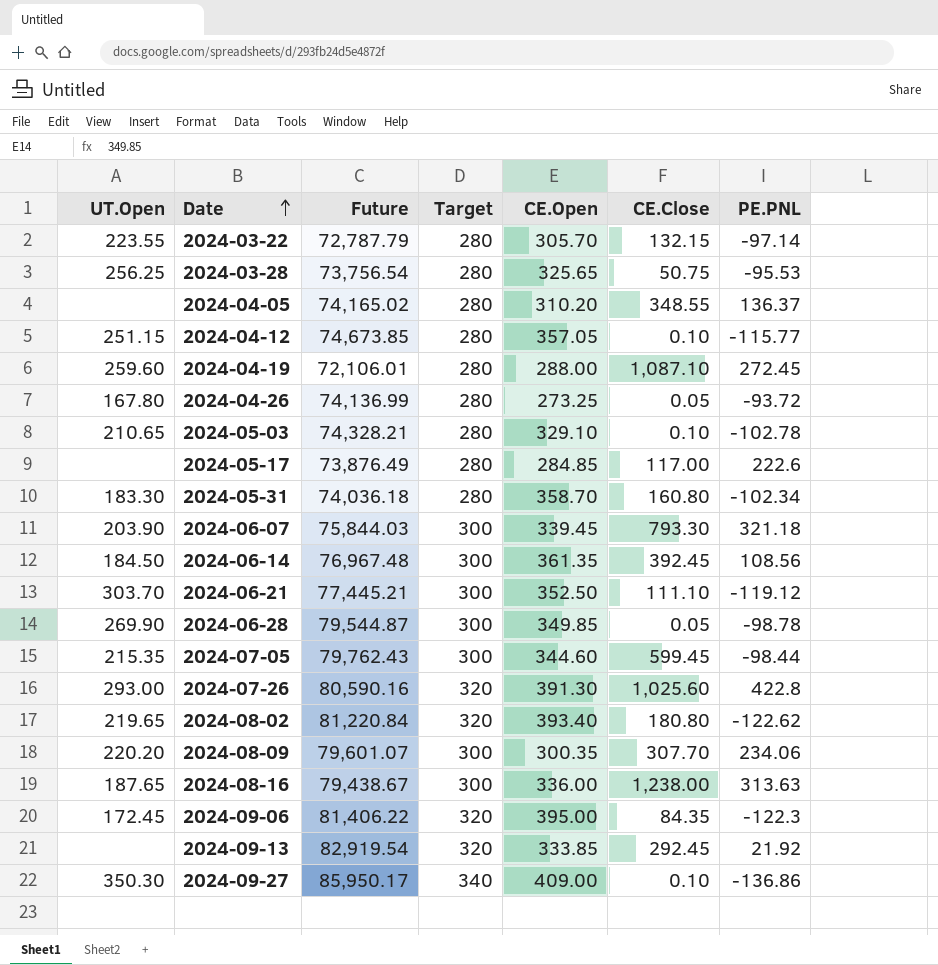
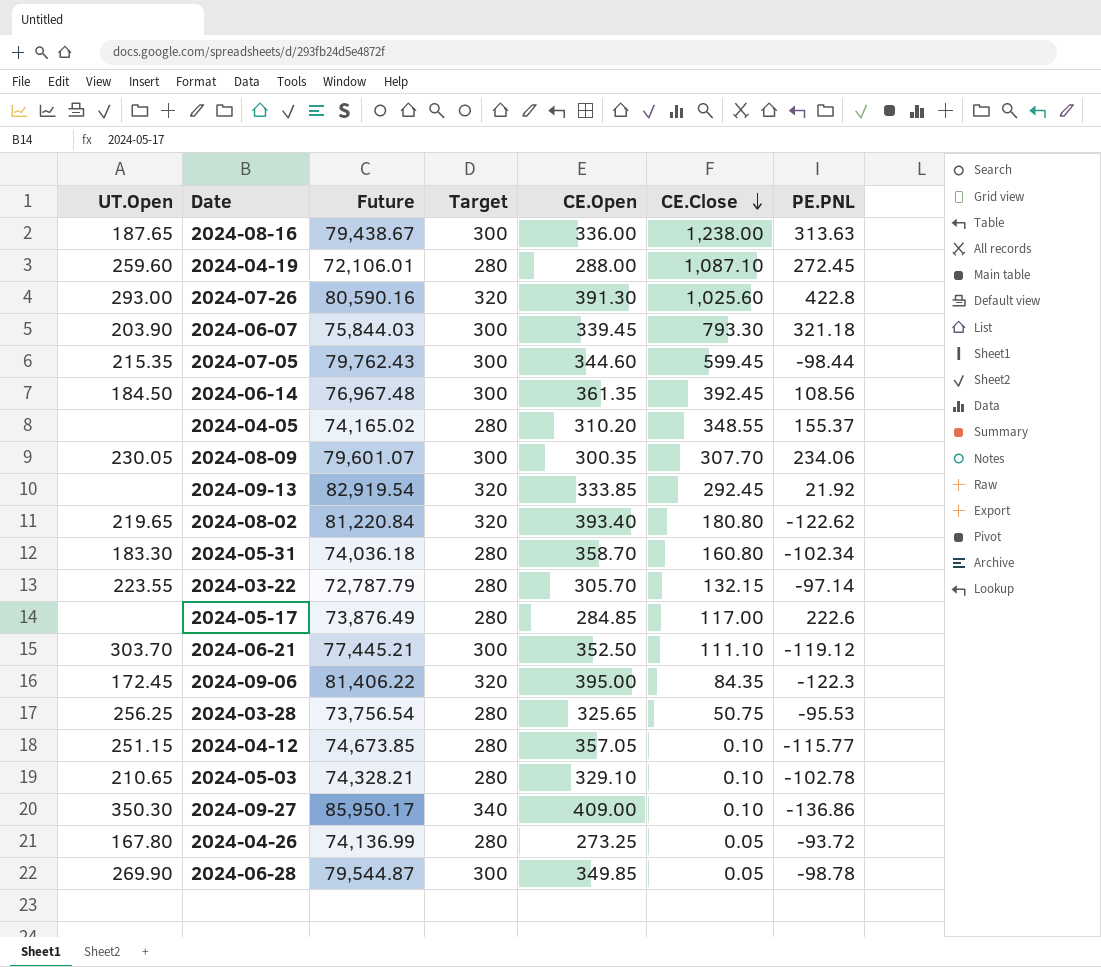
row order: Date ascending -> CE.Close descending
2024-04-05 | PE.PNL: 136.37 -> 155.37
2024-08-09 | UT.Open: 220.20 -> 230.05

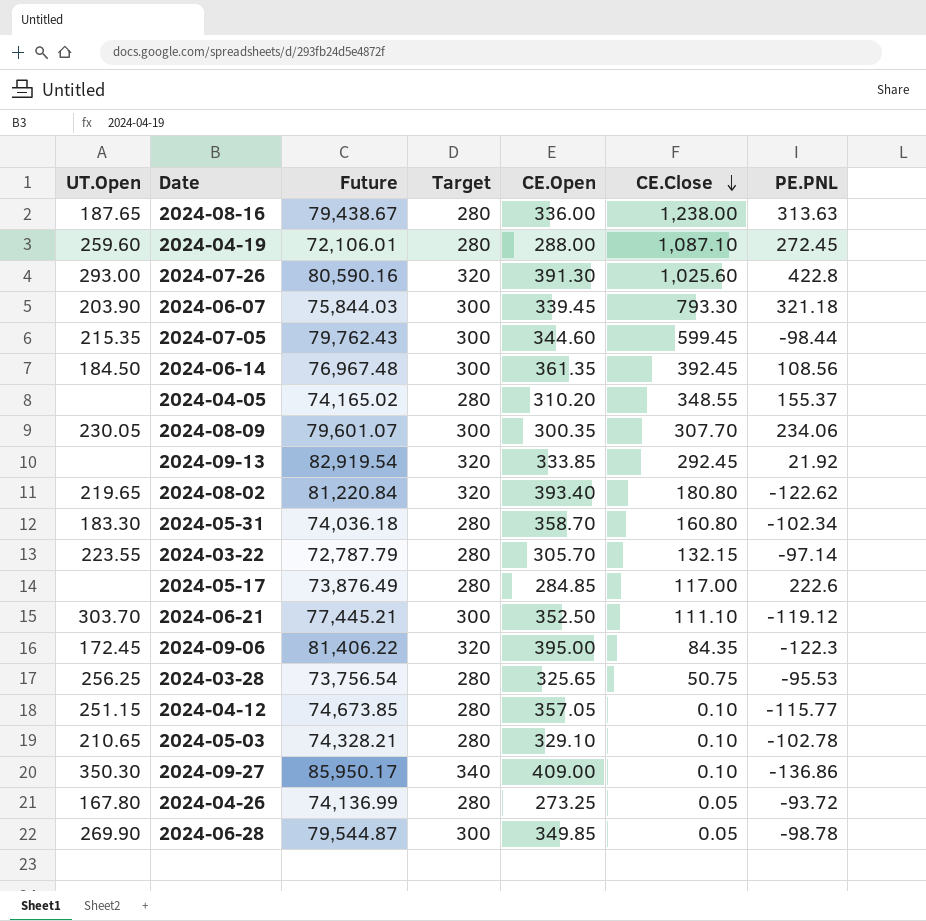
2024-08-16 | Target: 300 -> 280

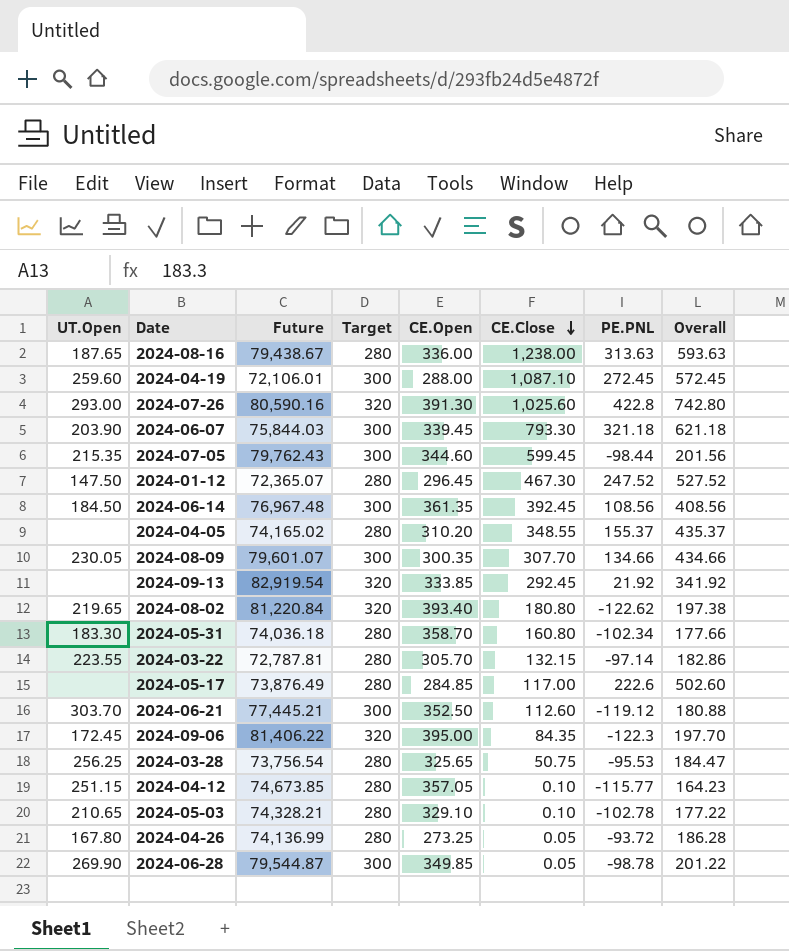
column Overall | formula: none -> [Target] + [PE.PNL]
row 2024-09-27: 350.30 | 85,950.17 | 340 | 409.00 | 0.10 | -136.86 -> none
2024-04-19 | Target: 280 -> 300
row 2024-01-12: none -> 147.50 | 72,365.07 | 280 | 296.45 | 467.30 | 247.52 | 527.52
2024-08-09 | PE.PNL: 234.06 -> 134.66
2024-03-22 | Future: 72,787.79 -> 72,787.81
2024-06-21 | CE.Close: 111.10 -> 112.60

